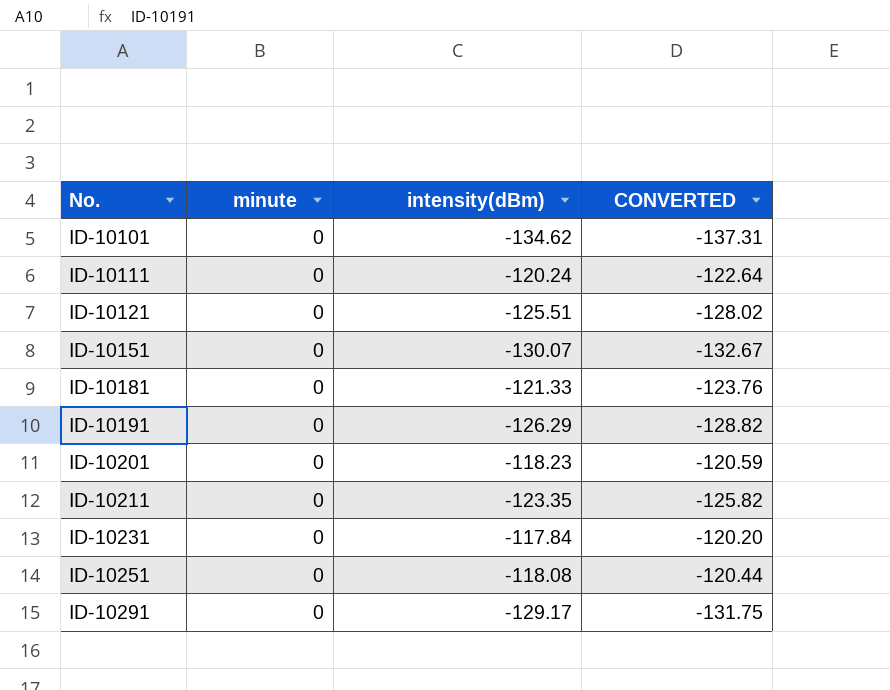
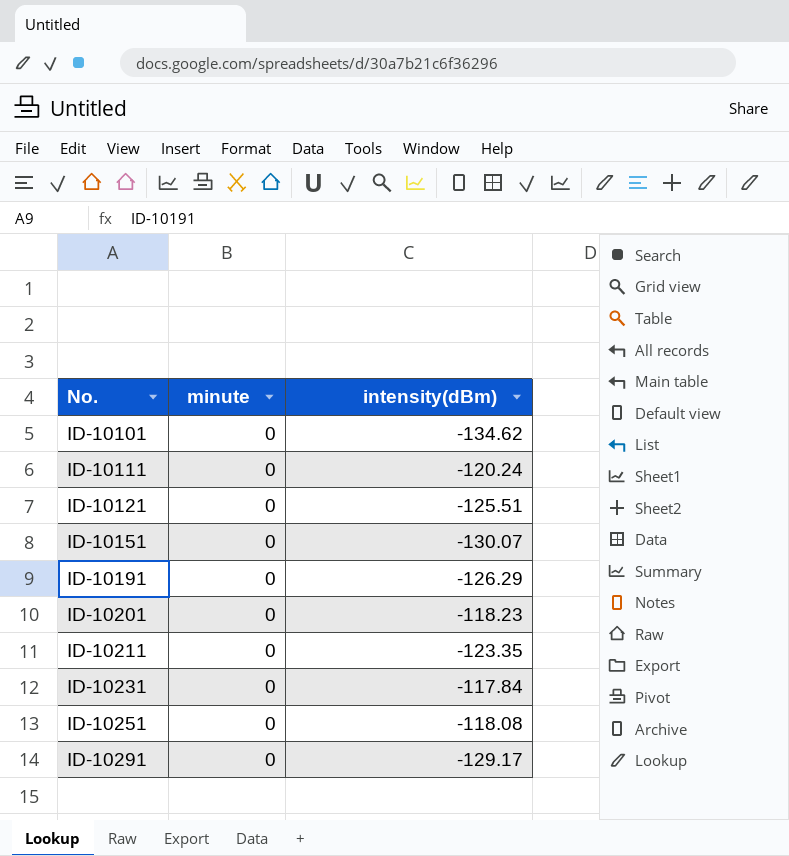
column CONVERTED | formula: [intensity(dBm)] * 1.02 -> none
row ID-10181: 0 | -121.33 | -123.76 -> none

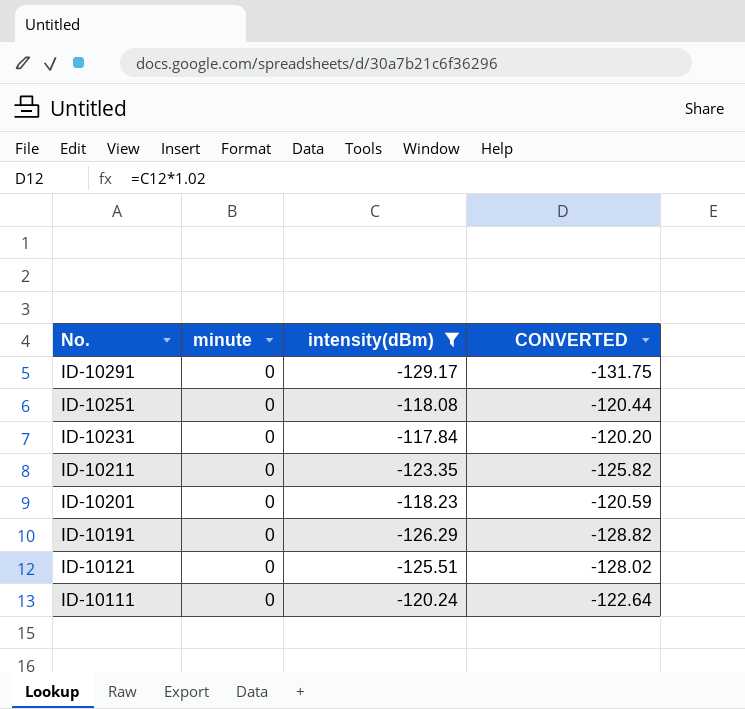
filter: none -> intensity(dBm) >= -129.17
row order: No. ascending -> No. descending
column CONVERTED | formula: none -> [intensity(dBm)] * 1.02

